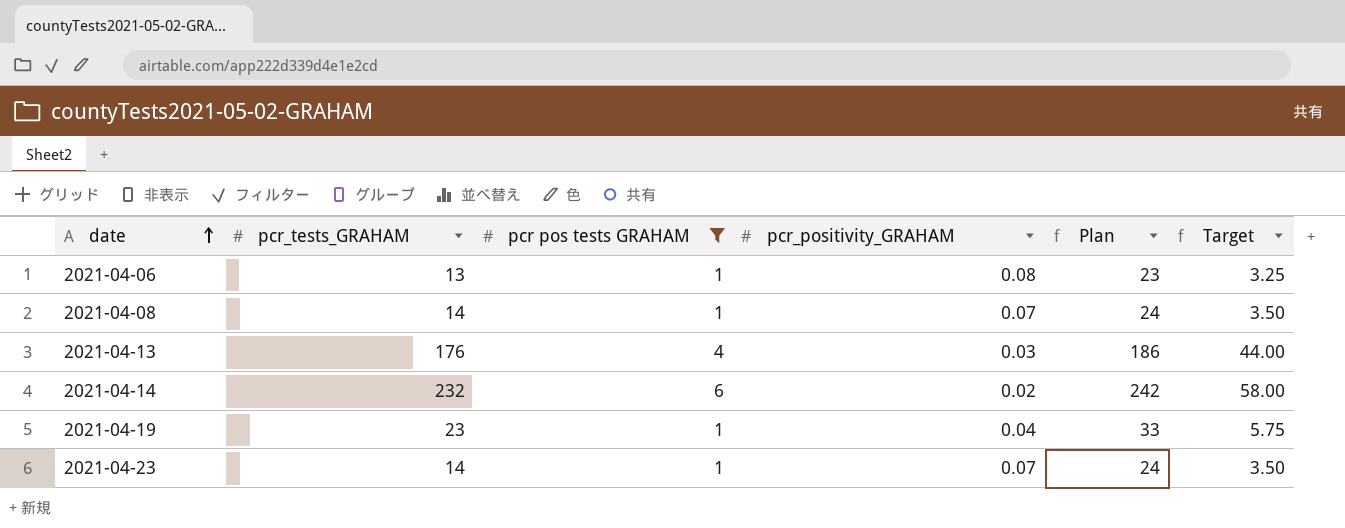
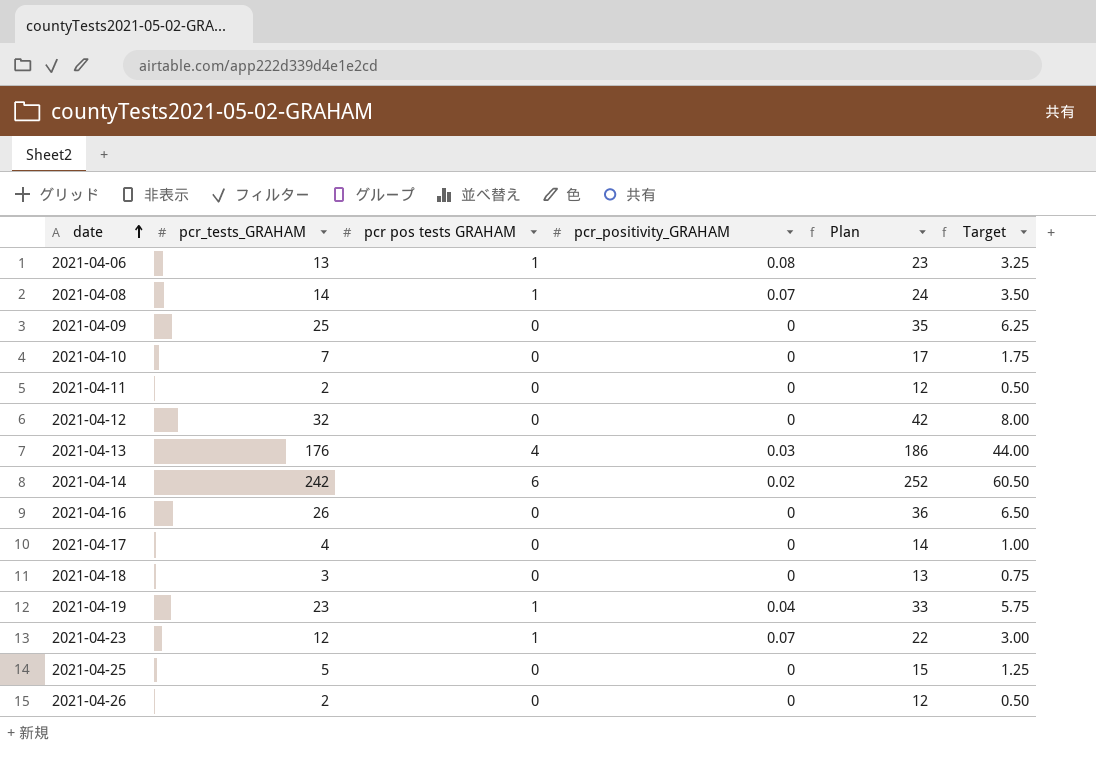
filter: pcr pos tests GRAHAM != 0 -> none
2021-04-14 | pcr_tests_GRAHAM: 232 -> 242
2021-04-14 | Plan: 242 -> 252
2021-04-14 | Target: 58.00 -> 60.50
2021-04-23 | pcr_tests_GRAHAM: 14 -> 12
2021-04-23 | Plan: 24 -> 22
2021-04-23 | Target: 3.50 -> 3.00

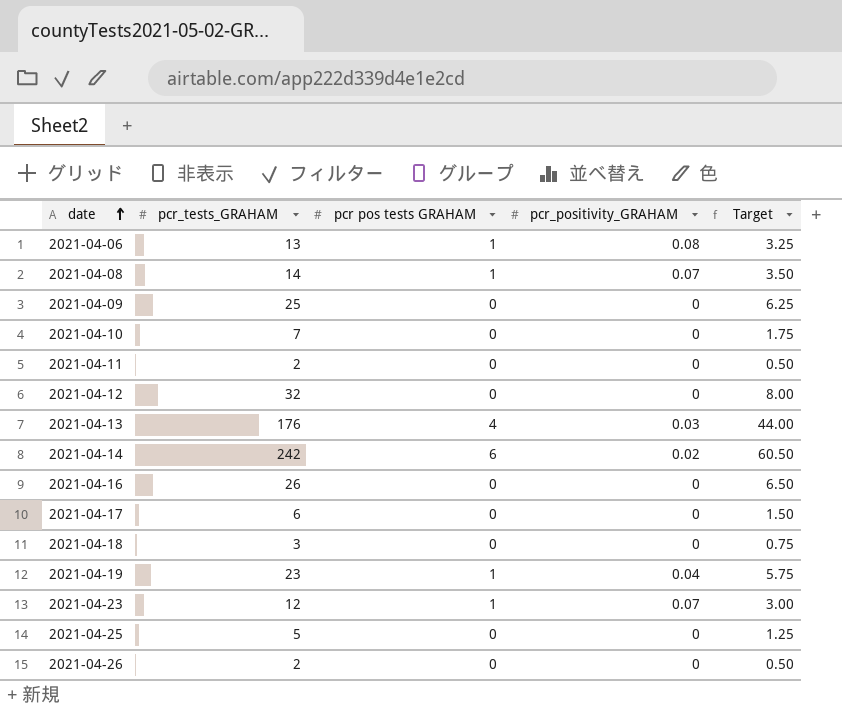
column Plan | formula: [pcr_tests_GRAHAM] + 10 -> none
2021-04-17 | pcr_tests_GRAHAM: 4 -> 6
2021-04-17 | Target: 1.00 -> 1.50

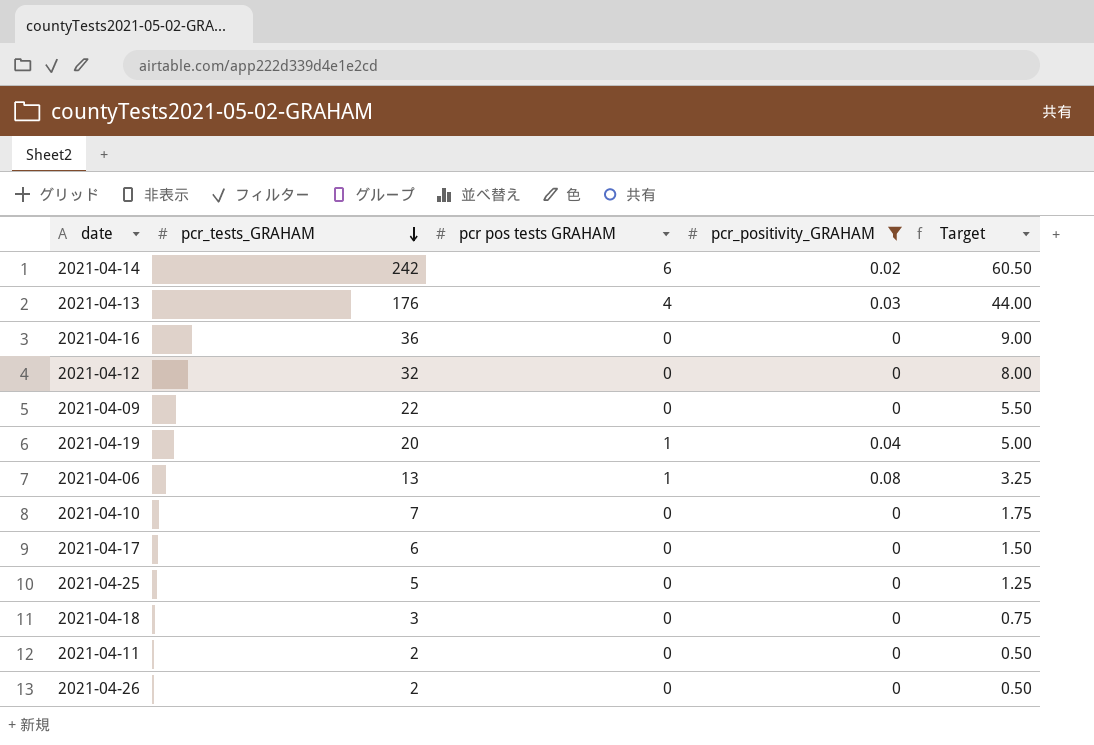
filter: none -> pcr_positivity_GRAHAM != 0.07
row order: date ascending -> pcr_tests_GRAHAM descending
2021-04-16 | pcr_tests_GRAHAM: 26 -> 36
2021-04-16 | Target: 6.50 -> 9.00
2021-04-09 | pcr_tests_GRAHAM: 25 -> 22
2021-04-09 | Target: 6.25 -> 5.50
2021-04-19 | pcr_tests_GRAHAM: 23 -> 20
2021-04-19 | Target: 5.75 -> 5.00

